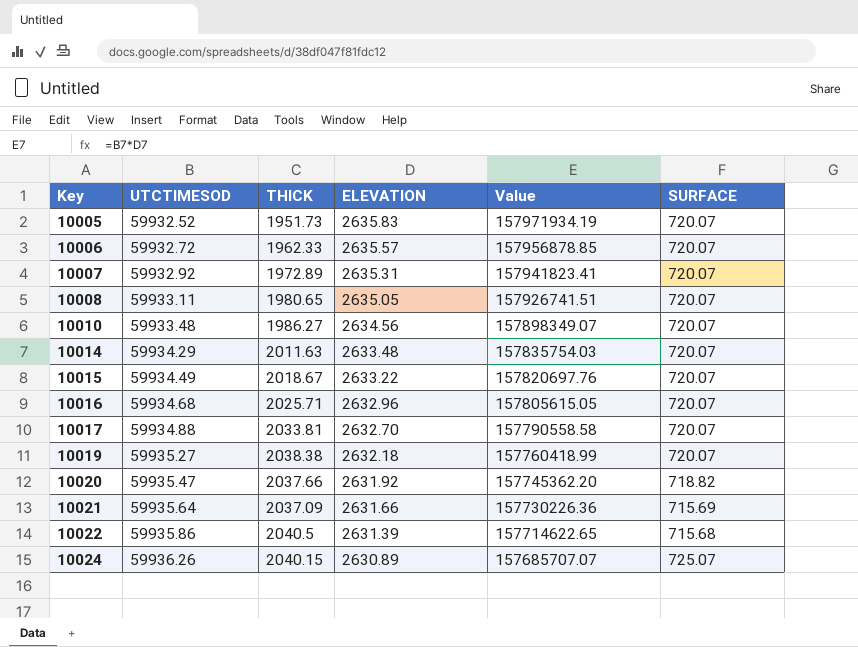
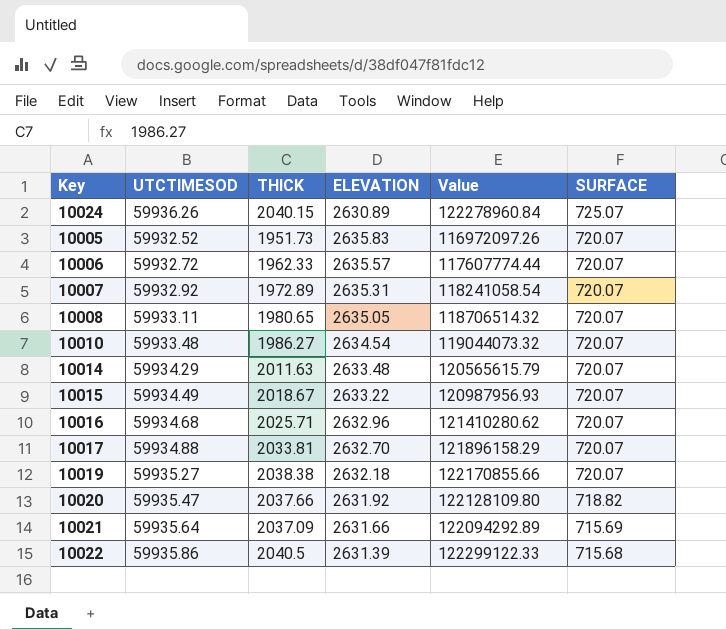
row order: Key ascending -> SURFACE descending
column Value | formula: [UTCTIMESOD] * [ELEVATION] -> [UTCTIMESOD] * [THICK]
10010 | ELEVATION: 2634.56 -> 2634.54

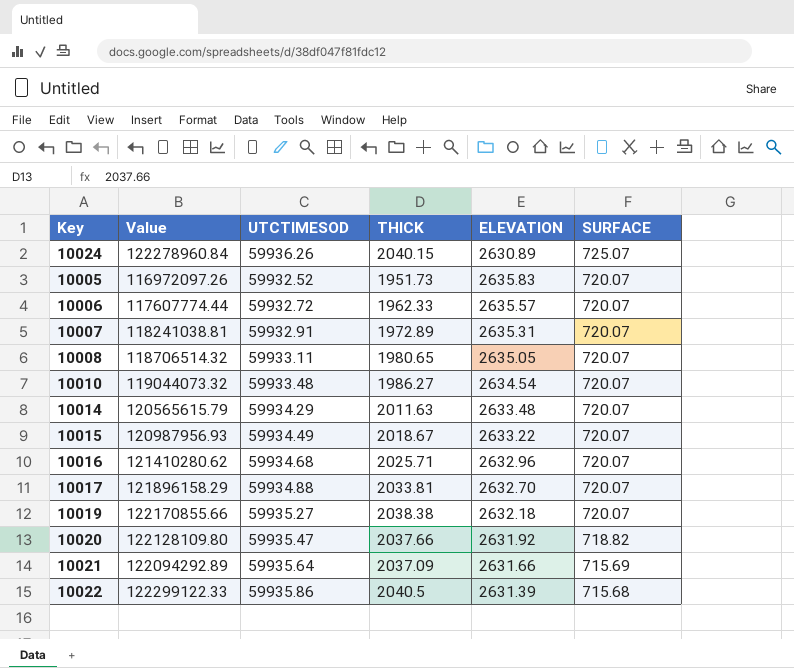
column Value | position: 5 -> 2
10007 | Value: 118241058.54 -> 118241038.81
10007 | UTCTIMESOD: 59932.92 -> 59932.91

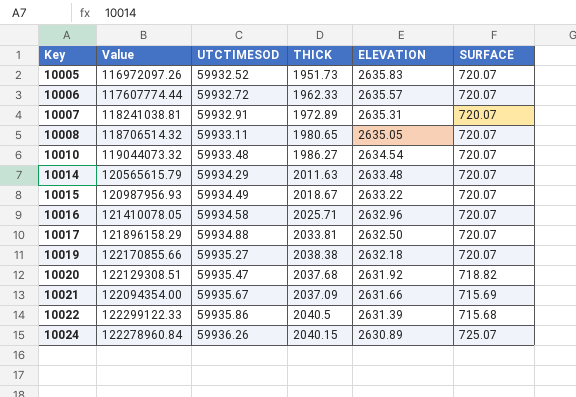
row order: SURFACE descending -> Key ascending
10016 | Value: 121410280.62 -> 121410078.05
10016 | UTCTIMESOD: 59934.68 -> 59934.58
10017 | ELEVATION: 2632.70 -> 2632.50
10020 | Value: 122128109.80 -> 122129308.51
10020 | THICK: 2037.66 -> 2037.68
10021 | Value: 122094292.89 -> 122094354.00
10021 | UTCTIMESOD: 59935.64 -> 59935.67

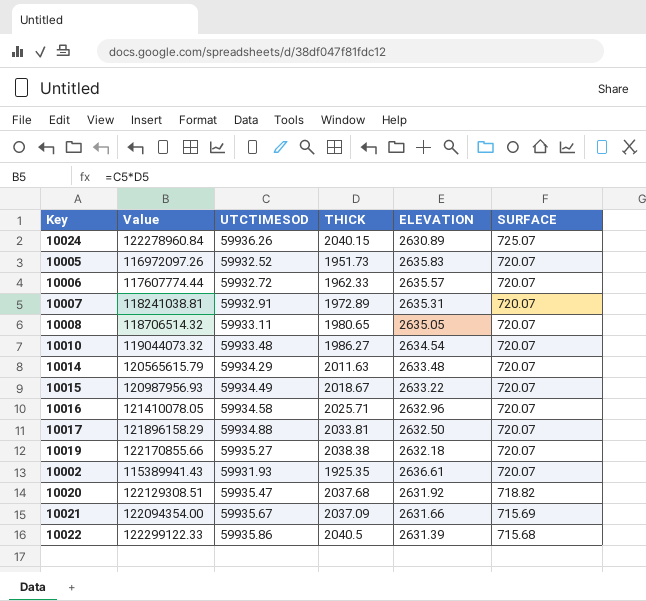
row order: Key ascending -> SURFACE descending
row 10002: none -> 115389941.43 | 59931.93 | 1925.35 | 2636.61 | 720.07

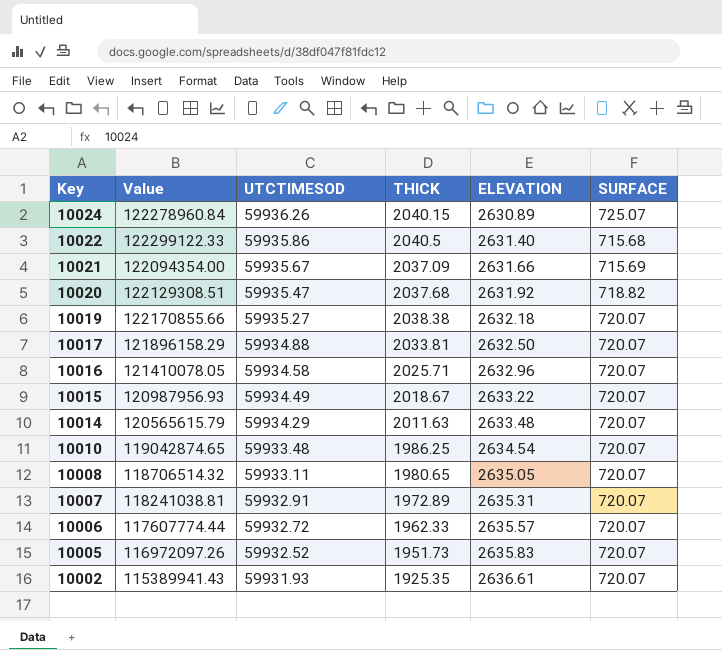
row order: SURFACE descending -> Key descending
10022 | ELEVATION: 2631.39 -> 2631.40
10010 | Value: 119044073.32 -> 119042874.65
10010 | THICK: 1986.27 -> 1986.25

